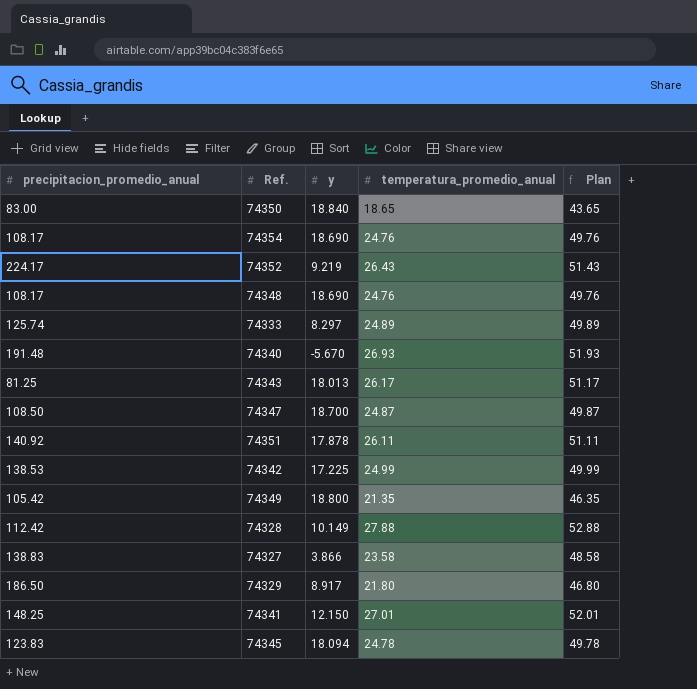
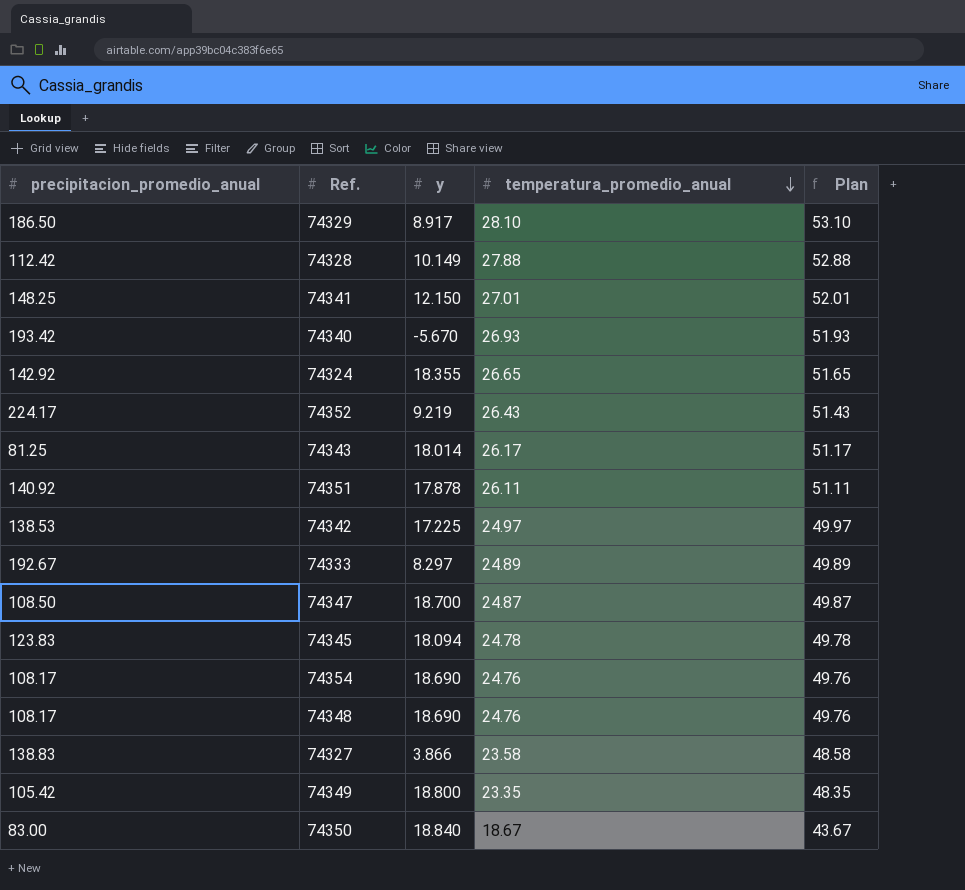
row order: none -> temperatura_promedio_anual descending
74329 | temperatura_promedio_anual: 21.80 -> 28.10
74329 | Plan: 46.80 -> 53.10
74340 | precipitacion_promedio_anual: 191.48 -> 193.42
row 74324: none -> 142.92 | 18.355 | 26.65 | 51.65
74343 | y: 18.013 -> 18.014
74342 | temperatura_promedio_anual: 24.99 -> 24.97
74342 | Plan: 49.99 -> 49.97
74333 | precipitacion_promedio_anual: 125.74 -> 192.67
74349 | temperatura_promedio_anual: 21.35 -> 23.35
74349 | Plan: 46.35 -> 48.35
74350 | temperatura_promedio_anual: 18.65 -> 18.67
74350 | Plan: 43.65 -> 43.67

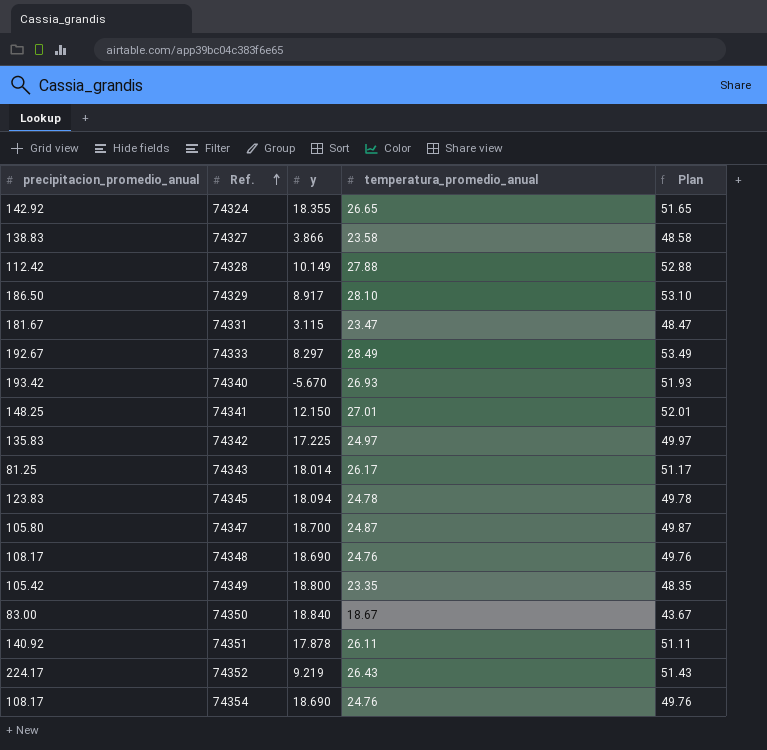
row order: temperatura_promedio_anual descending -> Ref. ascending
row 74331: none -> 181.67 | 3.115 | 23.47 | 48.47
74333 | temperatura_promedio_anual: 24.89 -> 28.49
74333 | Plan: 49.89 -> 53.49
74342 | precipitacion_promedio_anual: 138.53 -> 135.83
74347 | precipitacion_promedio_anual: 108.50 -> 105.80

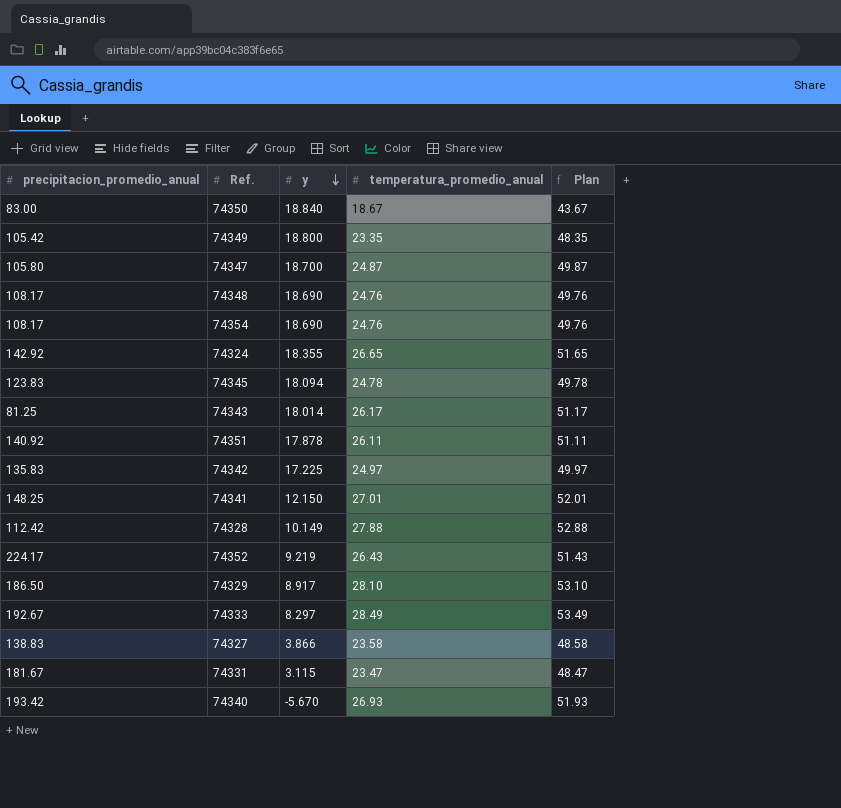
row order: Ref. ascending -> y descending

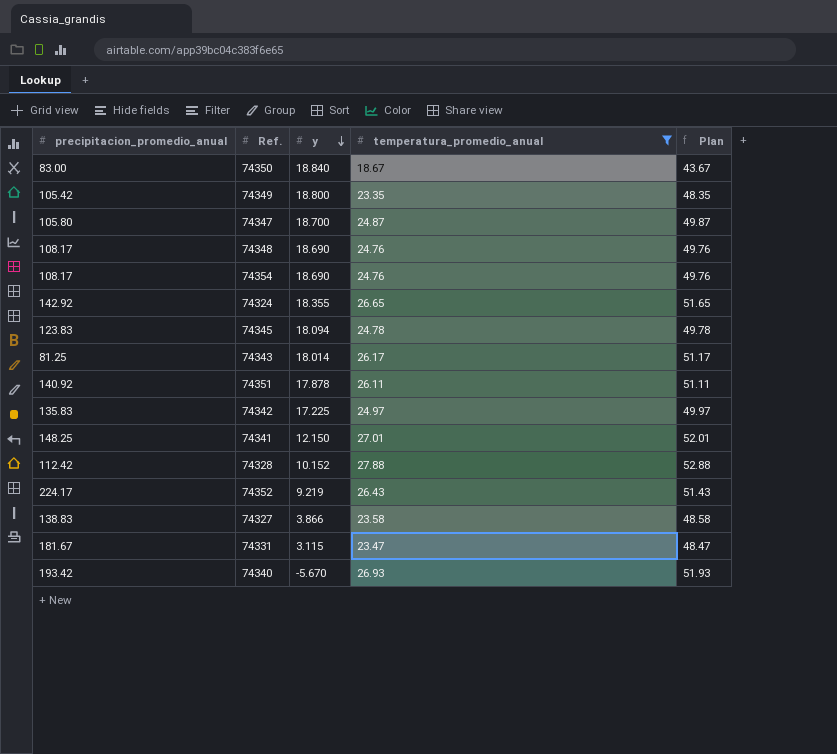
filter: none -> temperatura_promedio_anual <= 27.88
74328 | y: 10.149 -> 10.152

